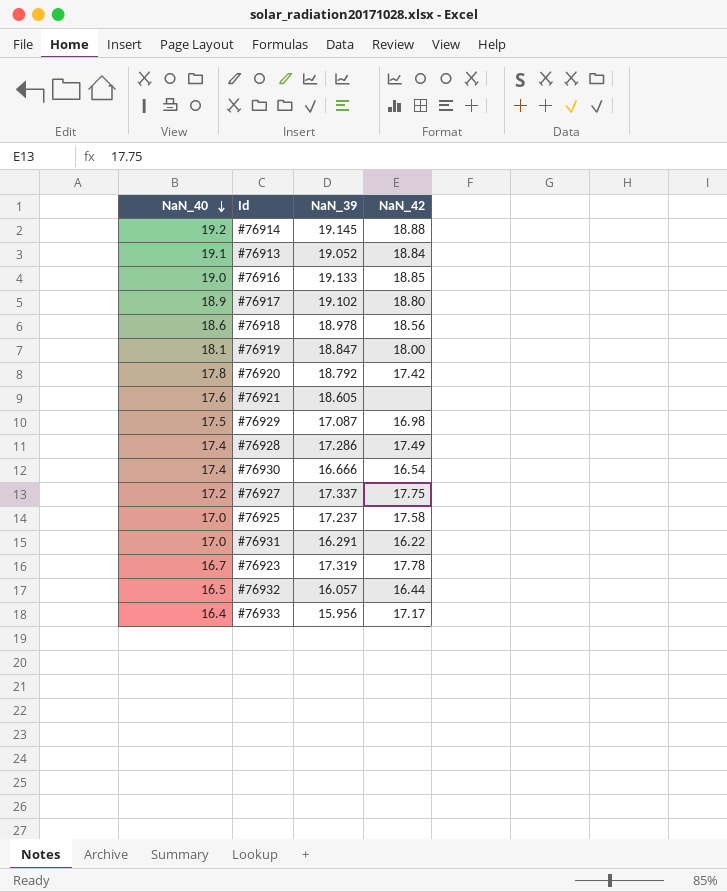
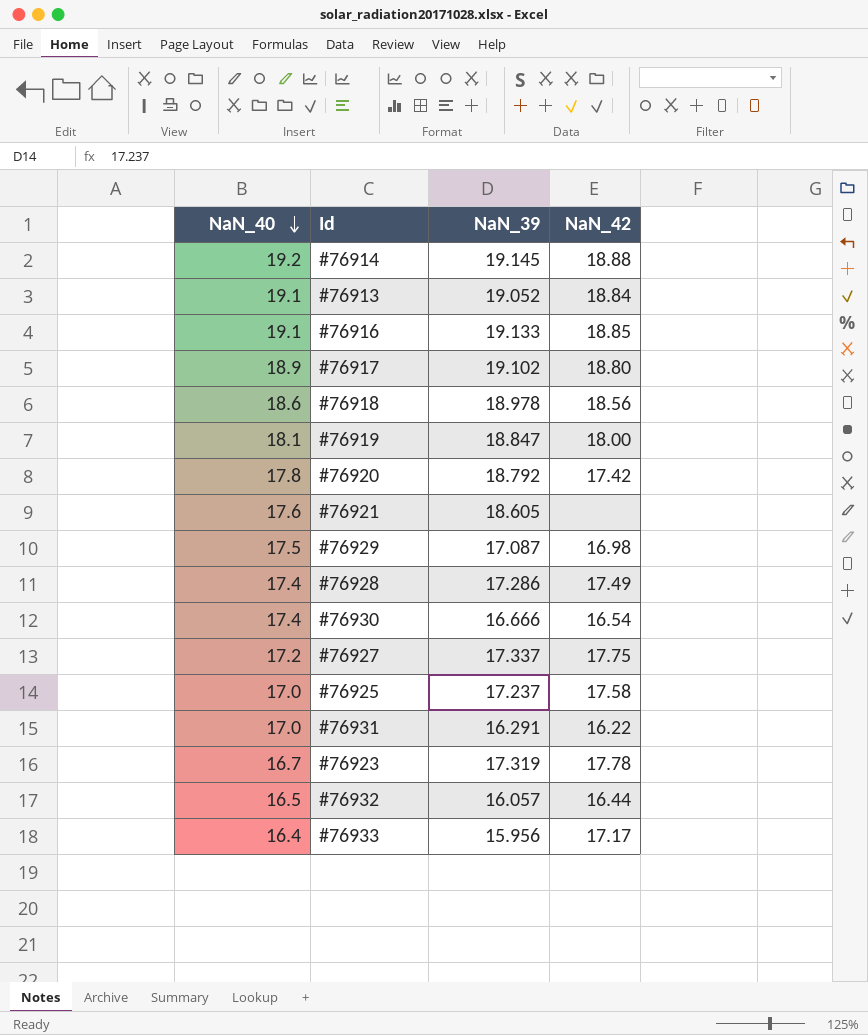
#76916 | NaN_40: 19.0 -> 19.1

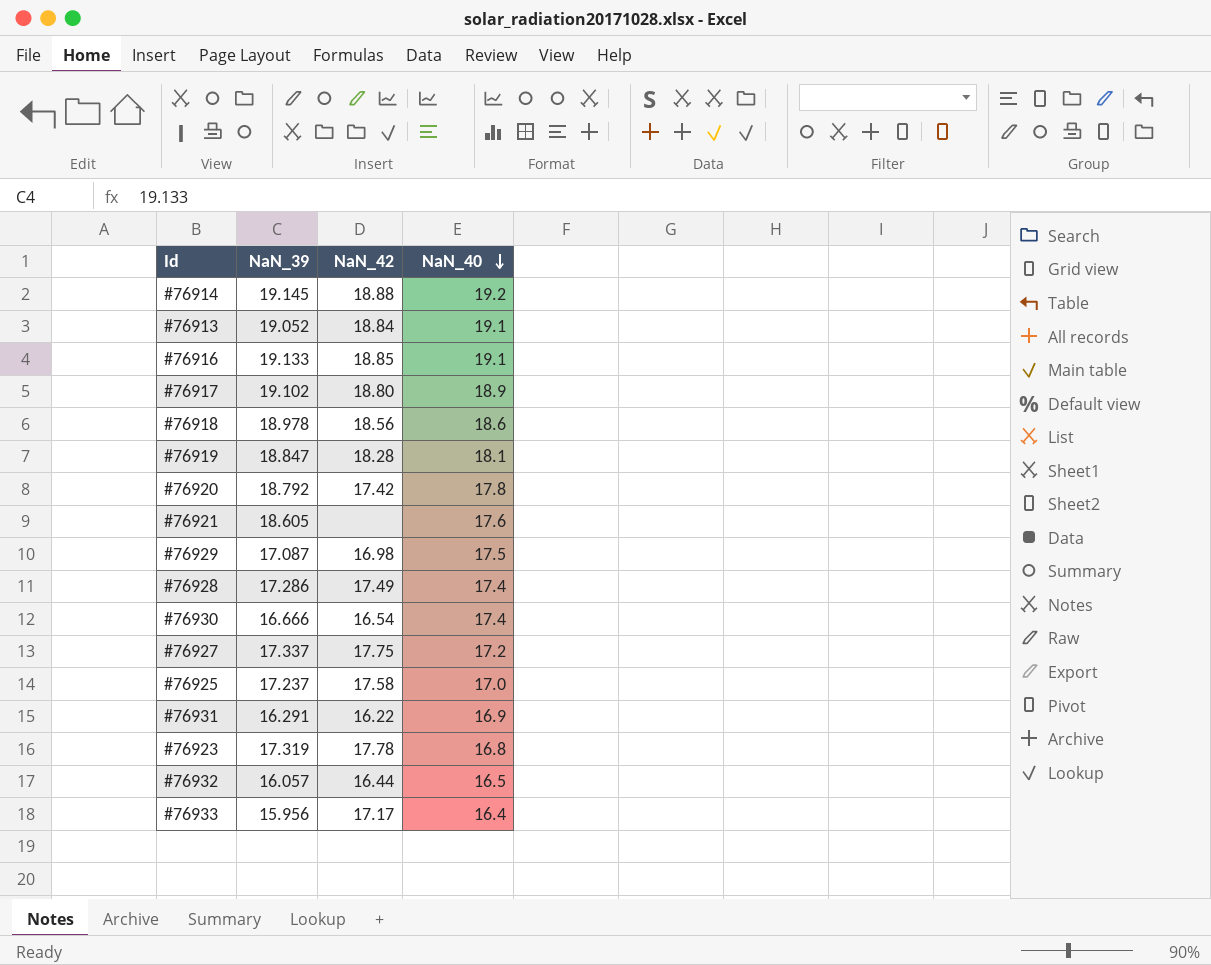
column NaN_40 | position: 1 -> 4
#76919 | NaN_42: 18.00 -> 18.28
#76931 | NaN_40: 17.0 -> 16.9
#76923 | NaN_40: 16.7 -> 16.8

